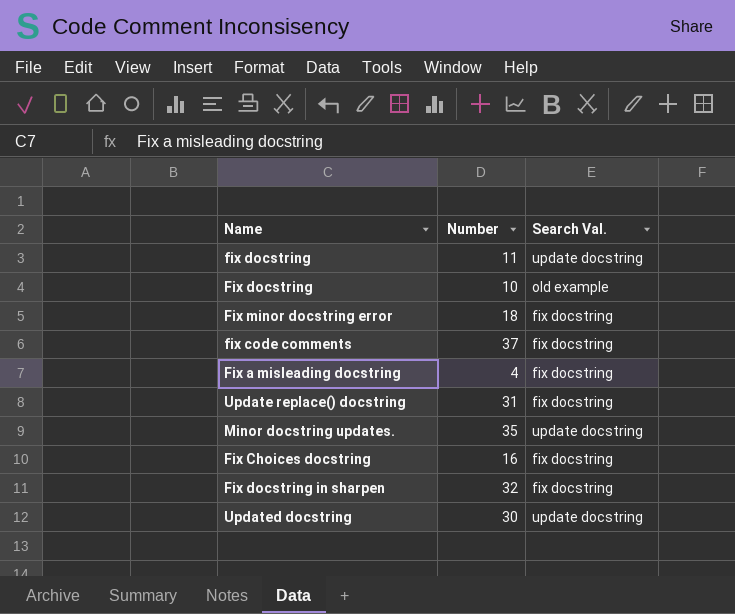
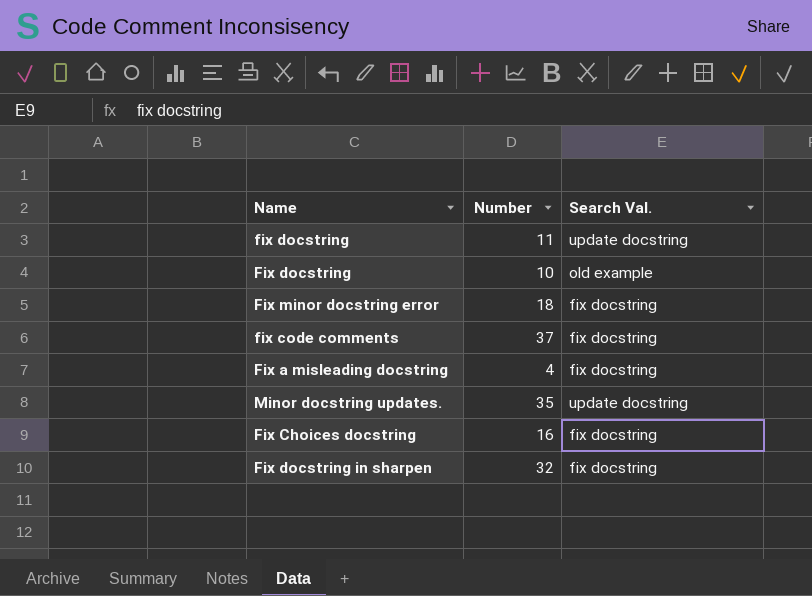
row Update replace() docstring: 31 | fix docstring -> none
row Updated docstring: 30 | update docstring -> none

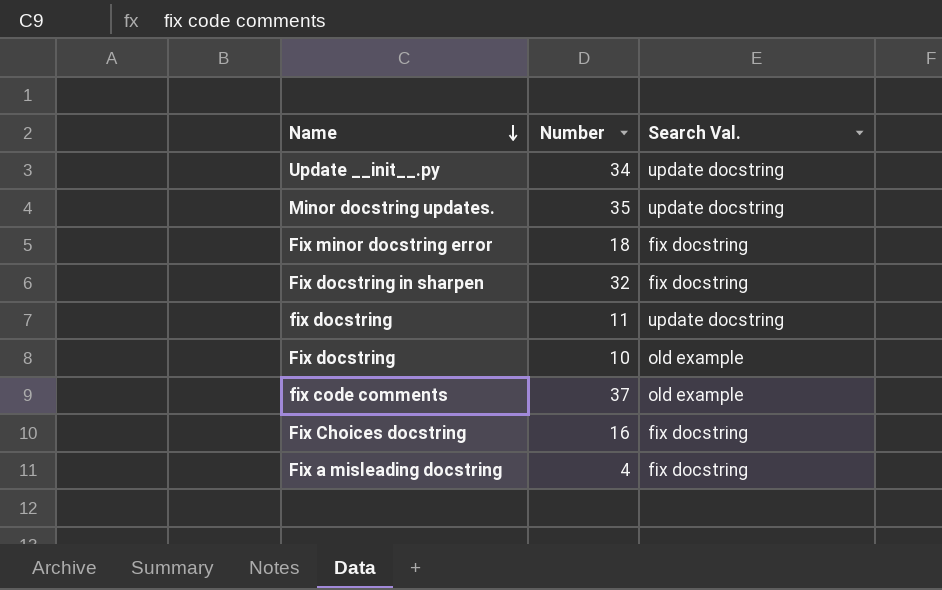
row order: none -> Name descending
row Update __init__.py: none -> 34 | update docstring
fix code comments | Search Val.: fix docstring -> old example

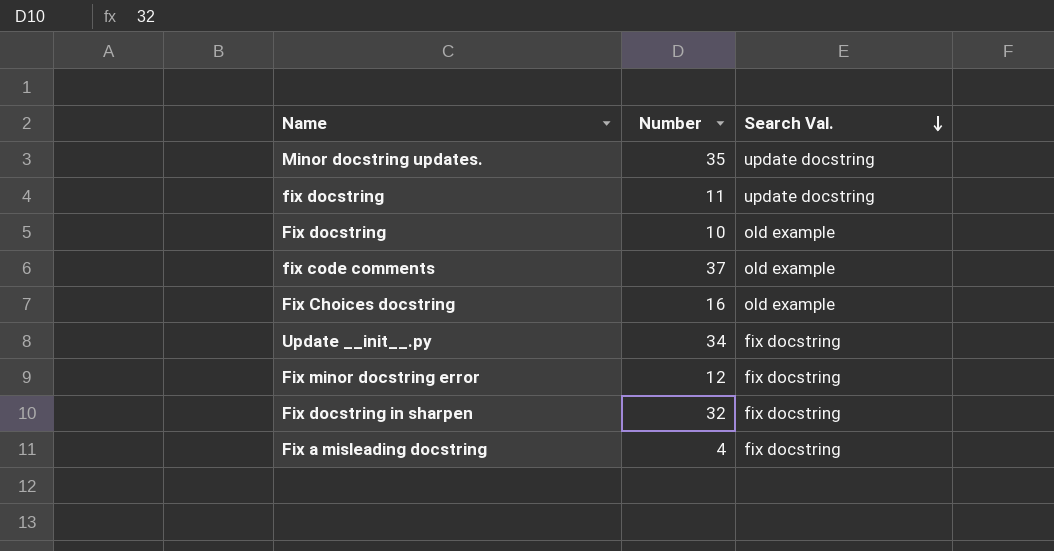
row order: Name descending -> Search Val. descending
Fix Choices docstring | Search Val.: fix docstring -> old example
Update __init__.py | Search Val.: update docstring -> fix docstring
Fix minor docstring error | Number: 18 -> 12

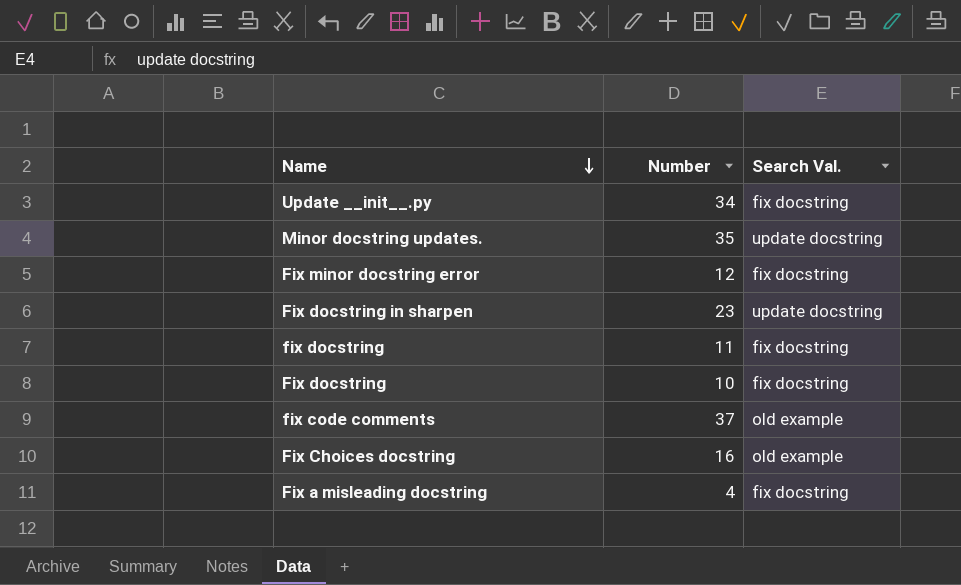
row order: Search Val. descending -> Name descending
Fix docstring in sharpen | Number: 32 -> 23
Fix docstring in sharpen | Search Val.: fix docstring -> update docstring
fix docstring | Search Val.: update docstring -> fix docstring
Fix docstring | Search Val.: old example -> fix docstring

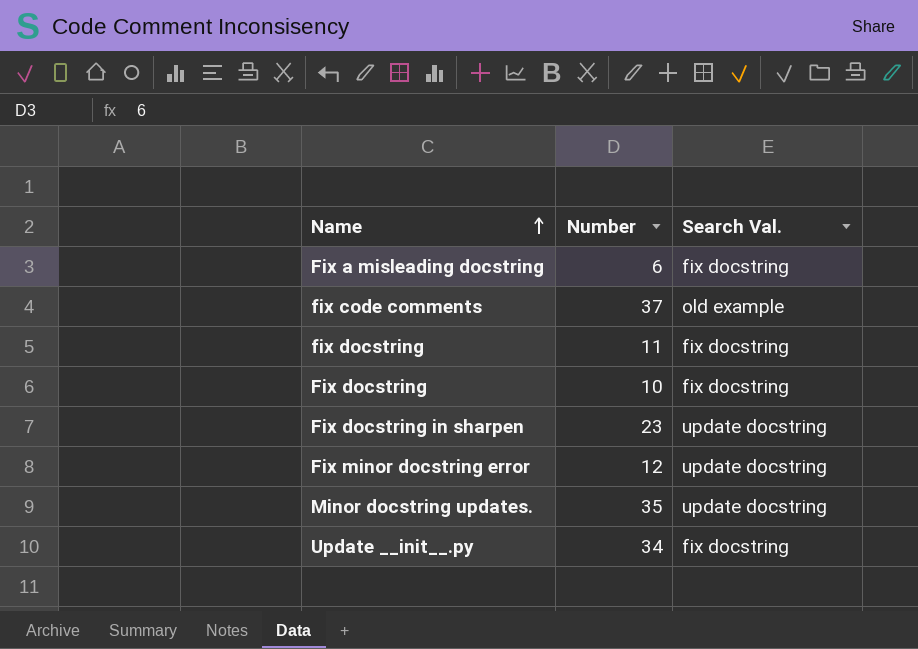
row order: Name descending -> Name ascending
row Fix Choices docstring: 16 | old example -> none
Fix a misleading docstring | Number: 4 -> 6
Fix minor docstring error | Search Val.: fix docstring -> update docstring

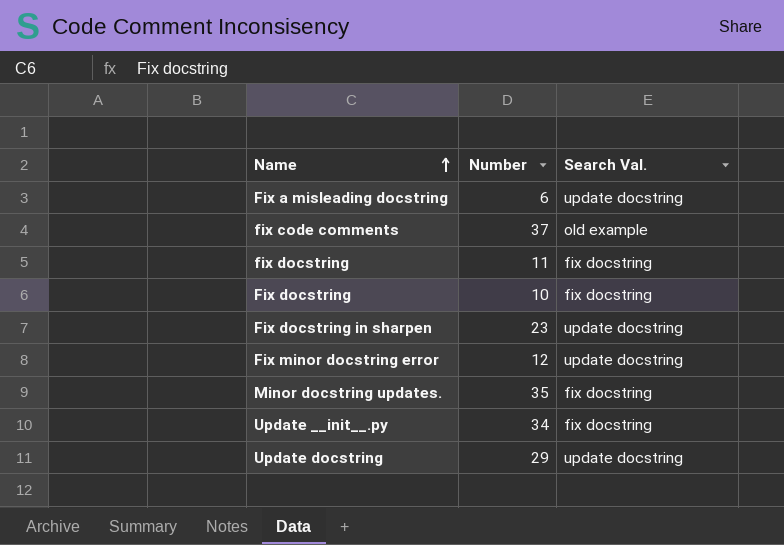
Fix a misleading docstring | Search Val.: fix docstring -> update docstring
Minor docstring updates. | Search Val.: update docstring -> fix docstring
row Update docstring: none -> 29 | update docstring

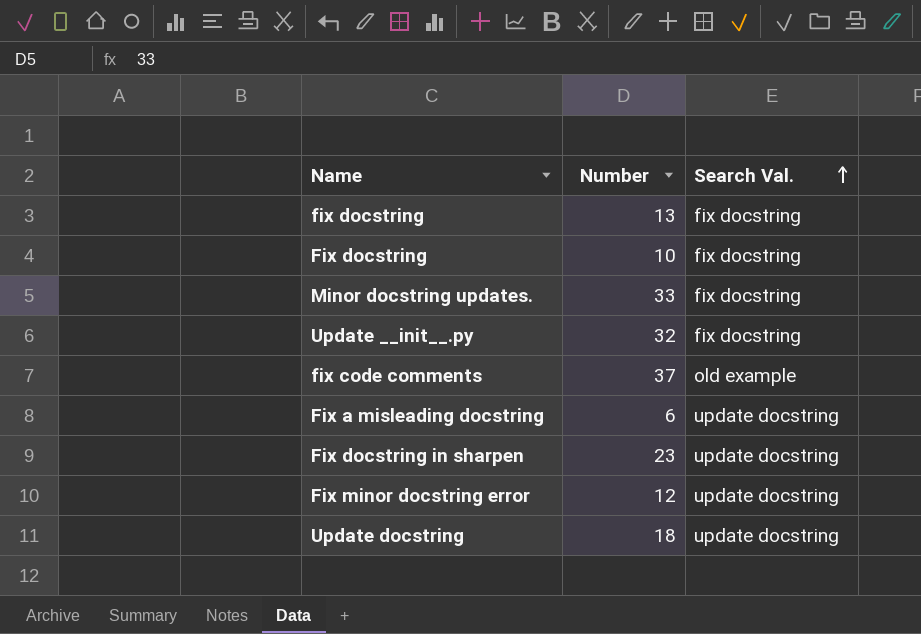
row order: Name ascending -> Search Val. ascending
fix docstring | Number: 11 -> 13
Minor docstring updates. | Number: 35 -> 33
Update __init__.py | Number: 34 -> 32
Update docstring | Number: 29 -> 18

